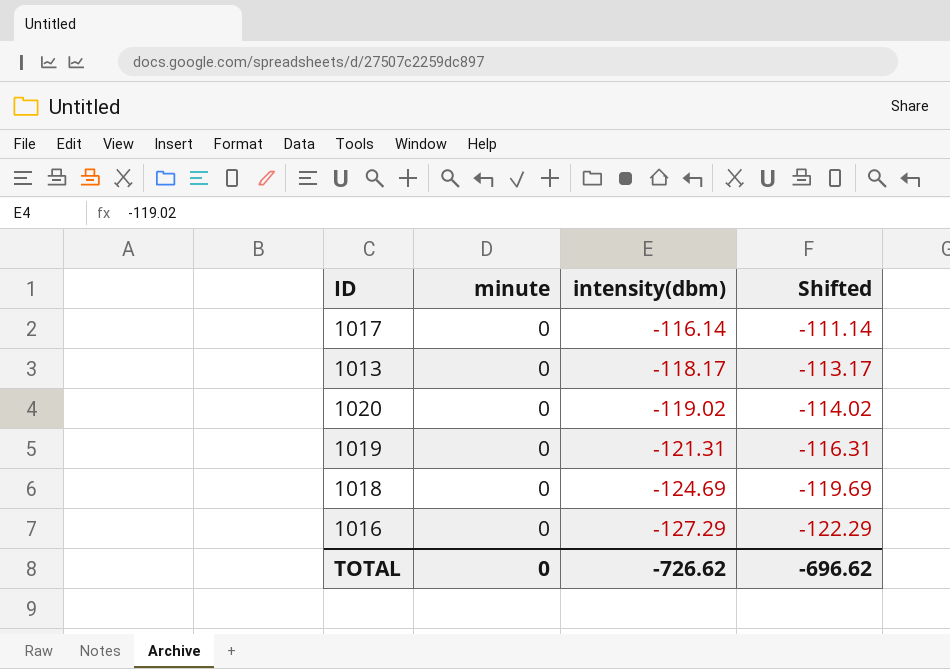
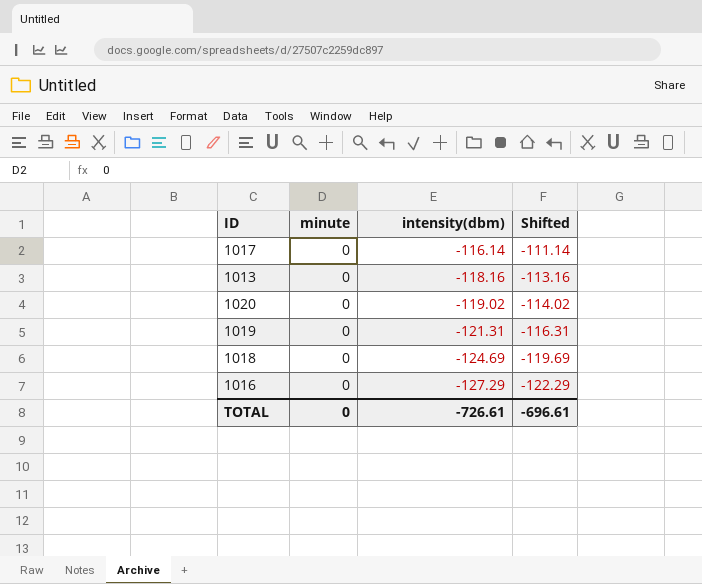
1013 | intensity(dbm): -118.17 -> -118.16
1013 | Shifted: -113.17 -> -113.16
TOTAL | intensity(dbm): -726.62 -> -726.61
TOTAL | Shifted: -696.62 -> -696.61

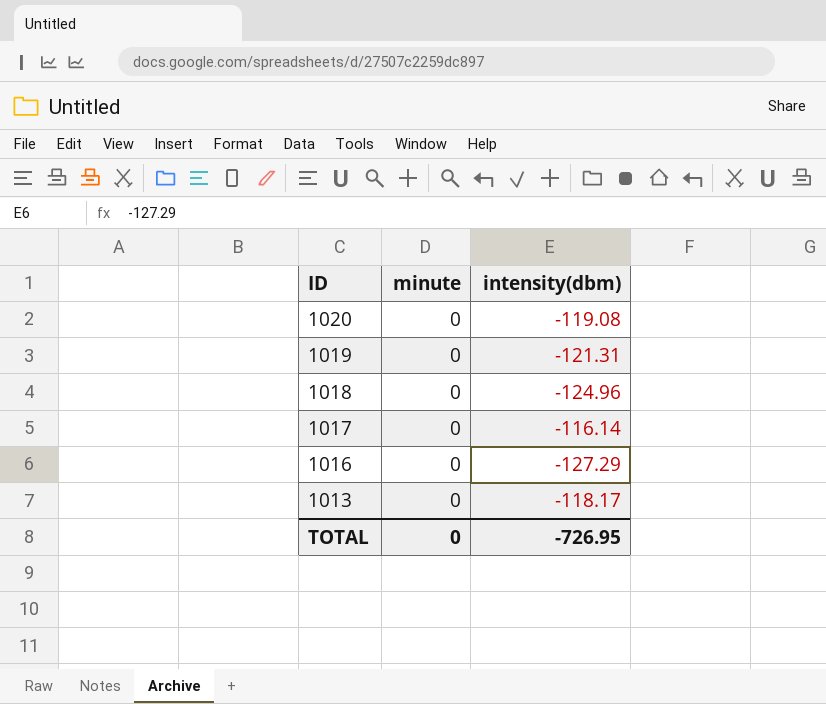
row order: intensity(dbm) descending -> ID descending
column Shifted | formula: [intensity(dbm)] + 5 -> none
1020 | intensity(dbm): -119.02 -> -119.08
1018 | intensity(dbm): -124.69 -> -124.96
1013 | intensity(dbm): -118.16 -> -118.17
TOTAL | intensity(dbm): -726.61 -> -726.95

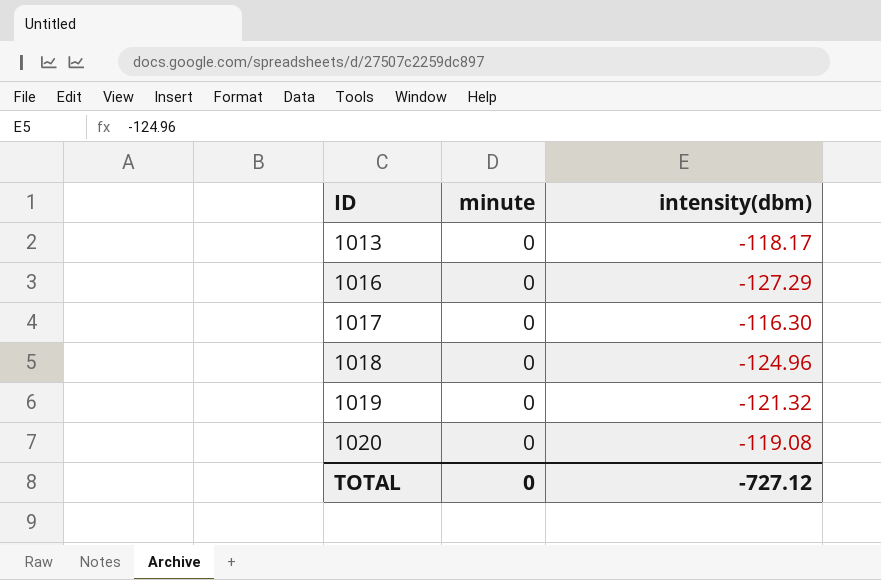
row order: ID descending -> ID ascending
1017 | intensity(dbm): -116.14 -> -116.30
1019 | intensity(dbm): -121.31 -> -121.32
TOTAL | intensity(dbm): -726.95 -> -727.12

